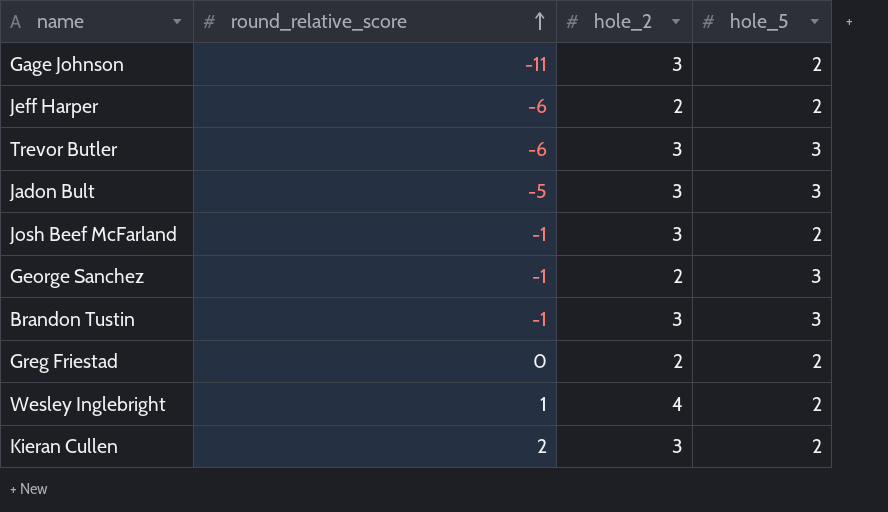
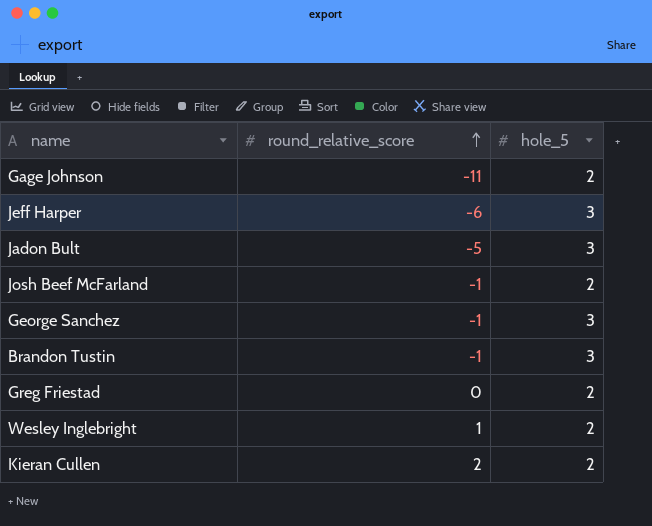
column hole_2 | position: 3 -> none
row Trevor Butler: -6 | 3 | 3 -> none
Jeff Harper | hole_5: 2 -> 3

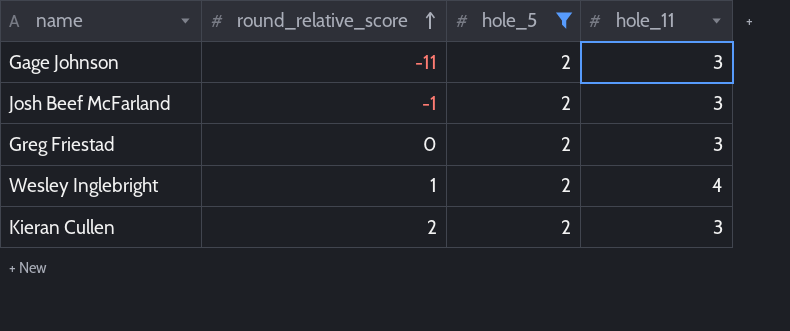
filter: none -> hole_5 = 2
column hole_11 | position: none -> 4

